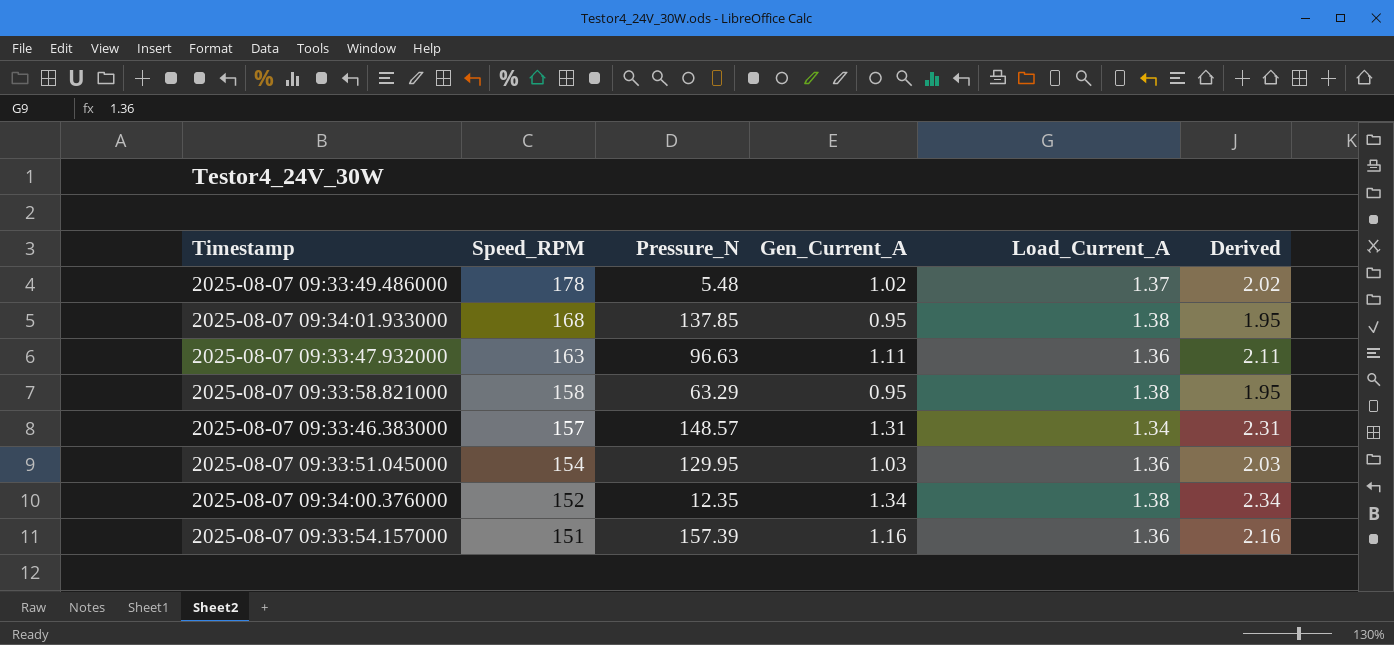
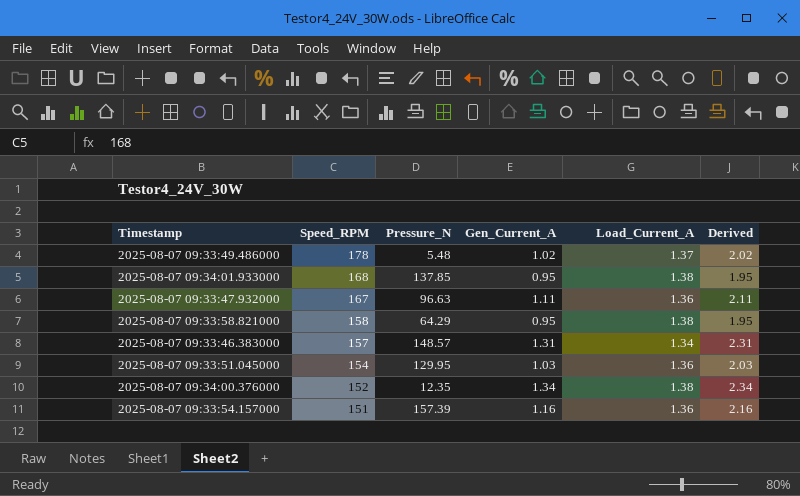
2025-08-07 09:33:47.932000 | Speed_RPM: 163 -> 167
2025-08-07 09:33:58.821000 | Pressure_N: 63.29 -> 64.29

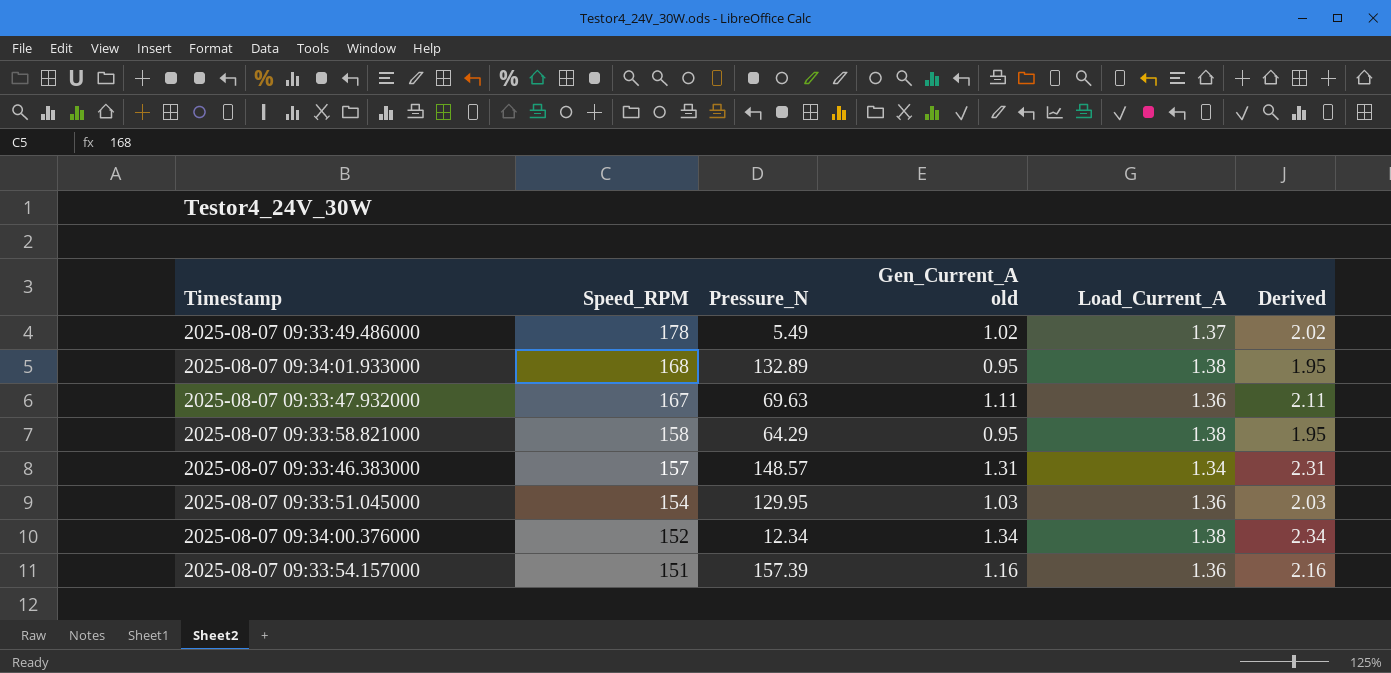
column name: Gen_Current_A -> Gen_Current_A old
2025-08-07 09:33:49.486000 | Pressure_N: 5.48 -> 5.49
2025-08-07 09:34:01.933000 | Pressure_N: 137.85 -> 132.89
2025-08-07 09:33:47.932000 | Pressure_N: 96.63 -> 69.63
2025-08-07 09:34:00.376000 | Pressure_N: 12.35 -> 12.34

